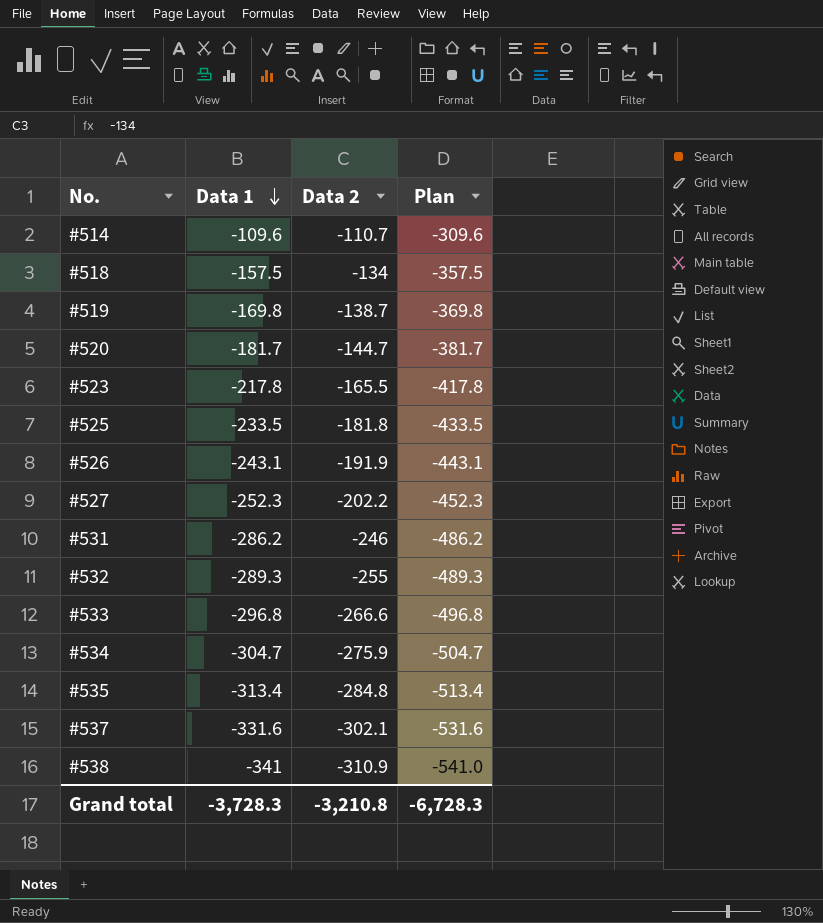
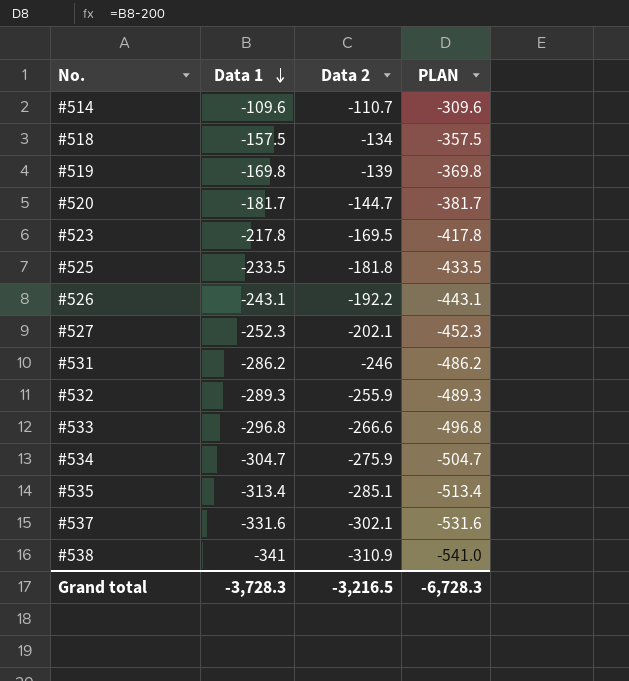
column name: Plan -> PLAN
#519 | Data 2: -138.7 -> -139
#523 | Data 2: -165.5 -> -169.5
#526 | Data 2: -191.9 -> -192.2
#527 | Data 2: -202.2 -> -202.1
#532 | Data 2: -255 -> -255.9
#535 | Data 2: -284.8 -> -285.1
Grand total | Data 2: -3,210.8 -> -3,216.5

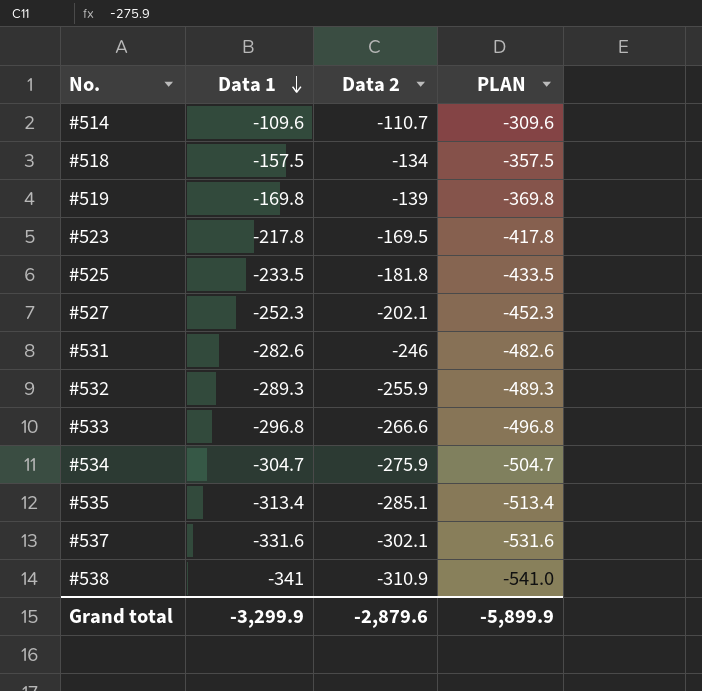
row #520: -181.7 | -144.7 | -381.7 -> none
row #526: -243.1 | -192.2 | -443.1 -> none
#531 | Data 1: -286.2 -> -282.6
#531 | PLAN: -486.2 -> -482.6
Grand total | Data 1: -3,728.3 -> -3,299.9
Grand total | Data 2: -3,216.5 -> -2,879.6
Grand total | PLAN: -6,728.3 -> -5,899.9

